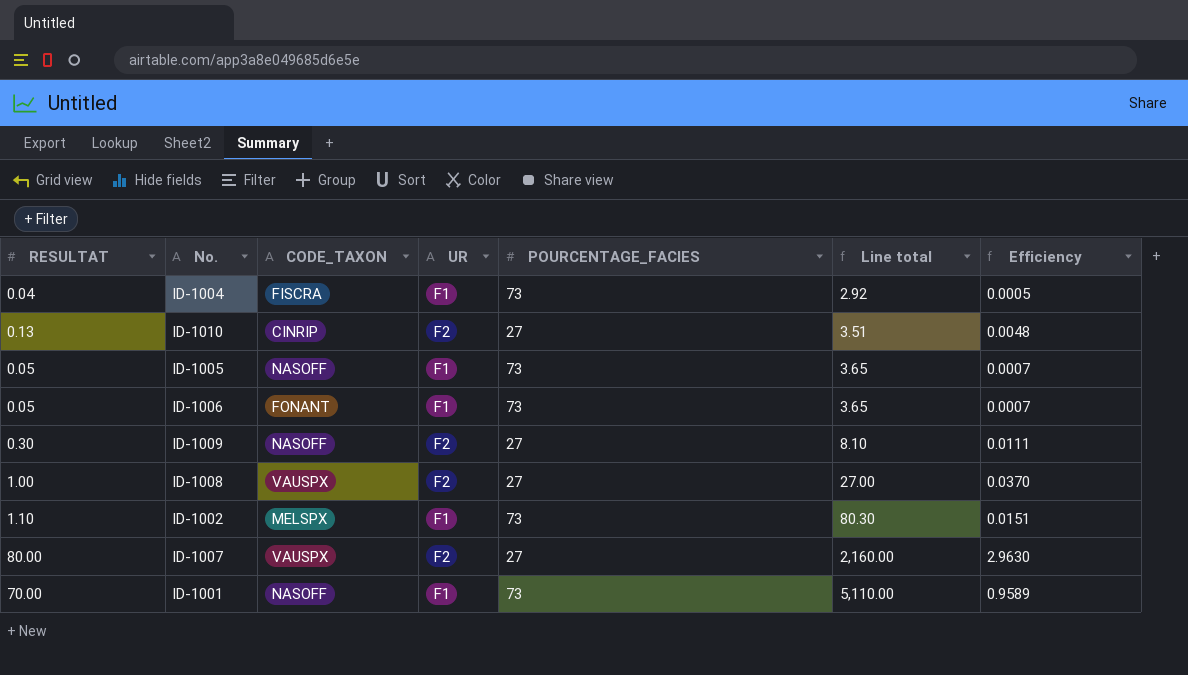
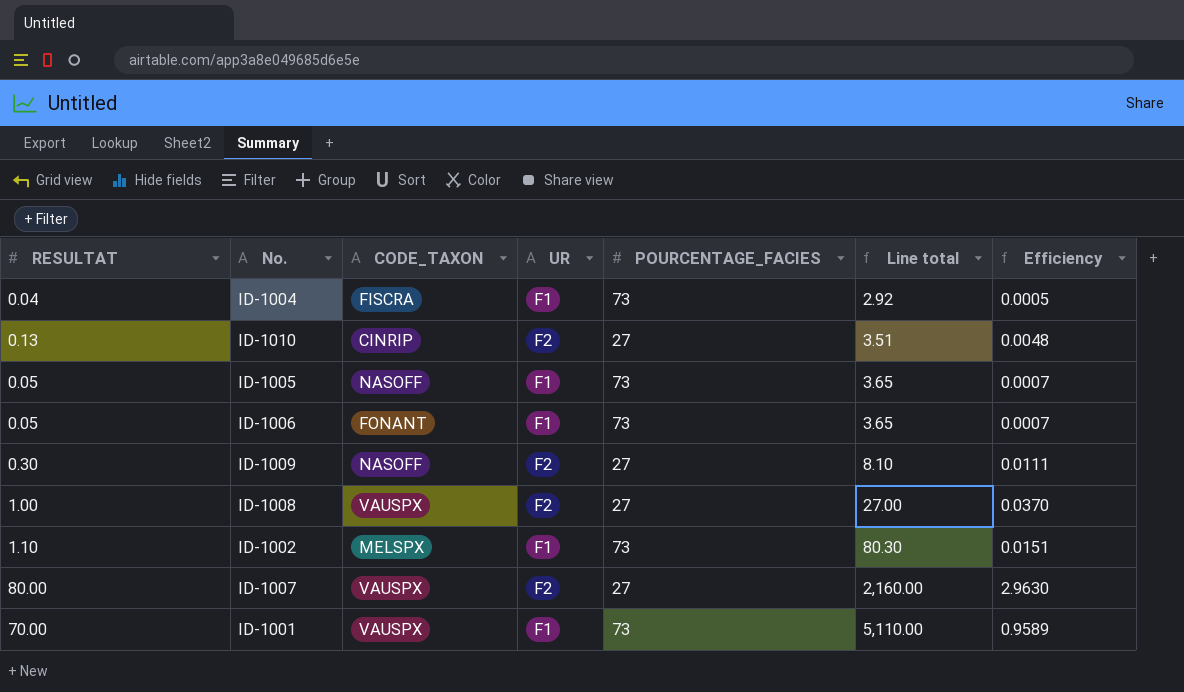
ID-1001 | CODE_TAXON: NASOFF -> VAUSPX

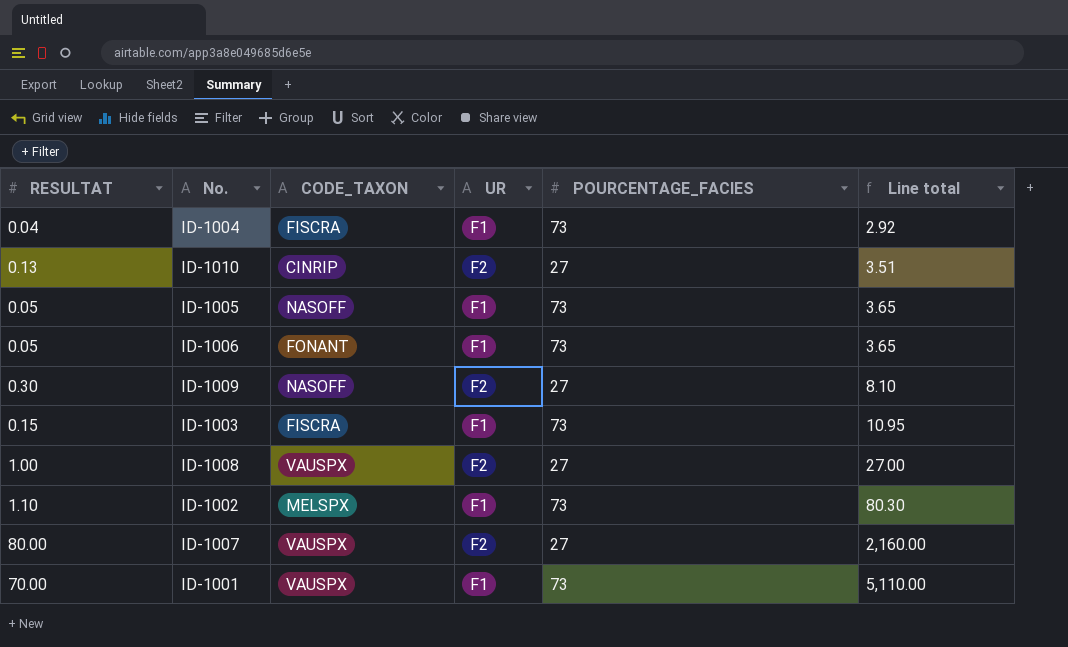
column Efficiency | formula: [RESULTAT] / [POURCENTAGE_FACIES] -> none
row ID-1003: none -> 0.15 | FISCRA | F1 | 73 | 10.95

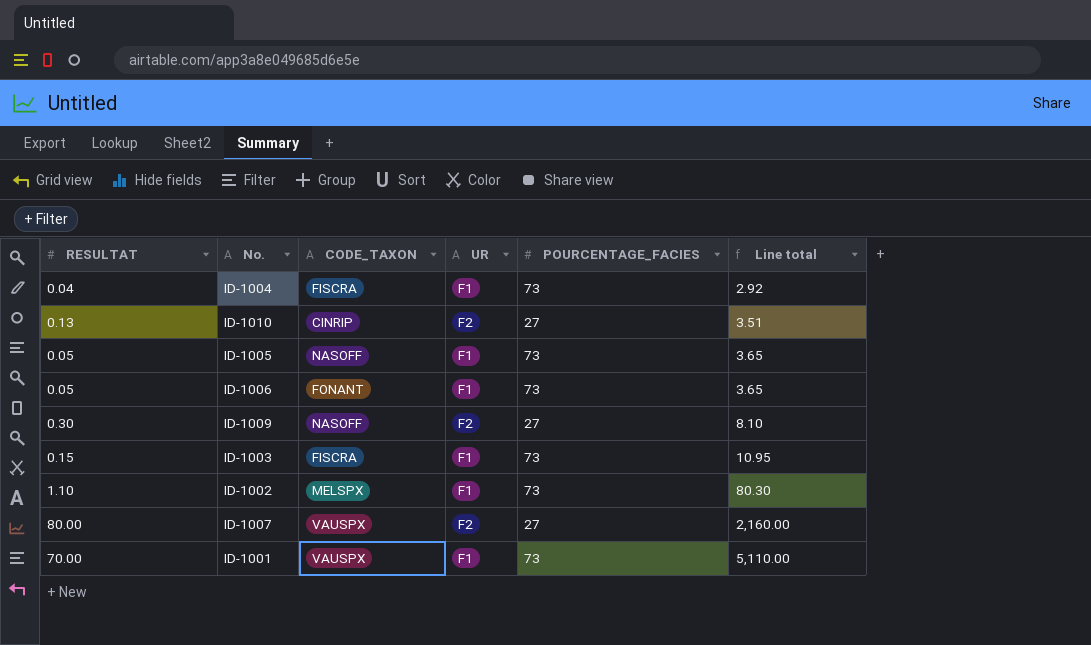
row ID-1008: 1.00 | VAUSPX | F2 | 27 | 27.00 -> none

